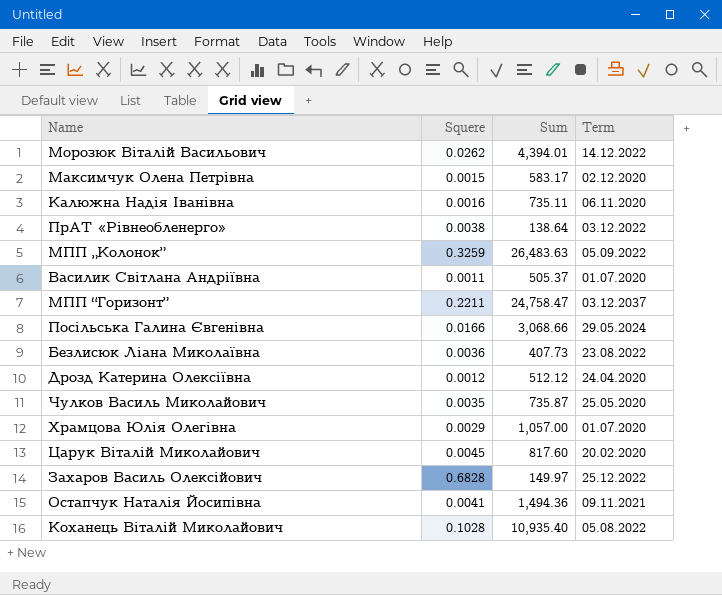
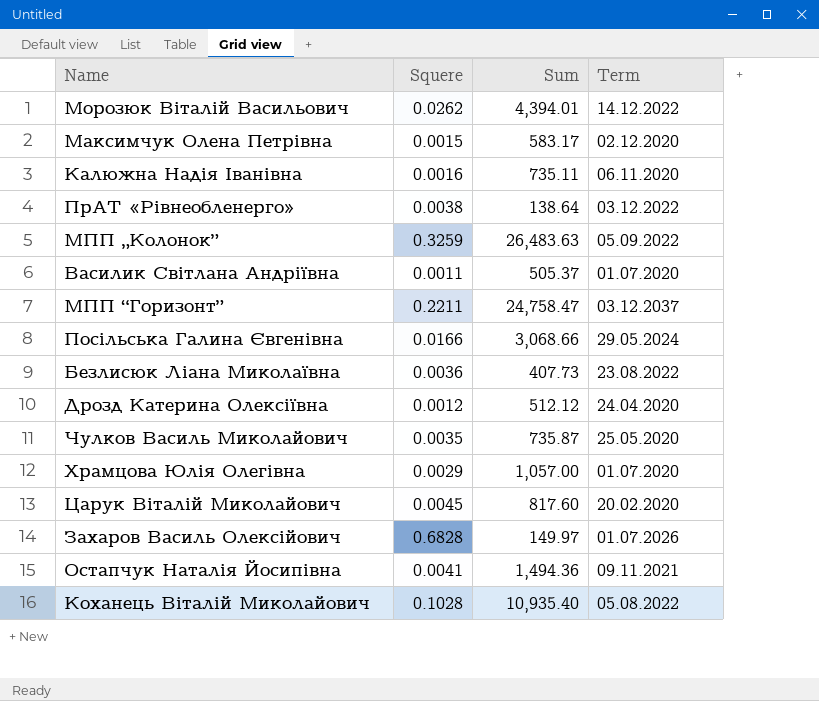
Захаров Василь Олексійович | Term: 25.12.2022 -> 01.07.2026

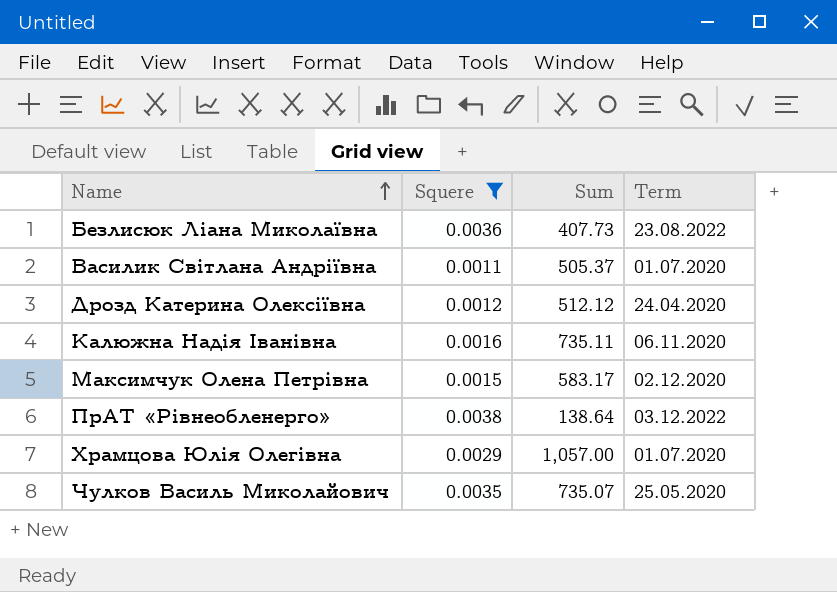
filter: none -> Squere <= 0.0038
row order: none -> Name ascending
Чулков Василь Миколайович | Sum: 735.87 -> 735.07

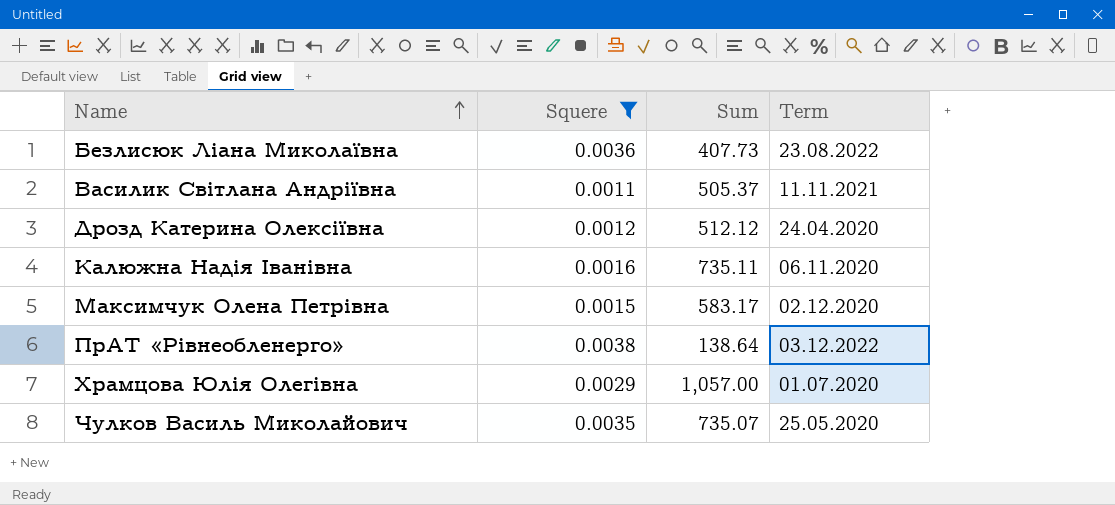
Василик Світлана Андріївна | Term: 01.07.2020 -> 11.11.2021

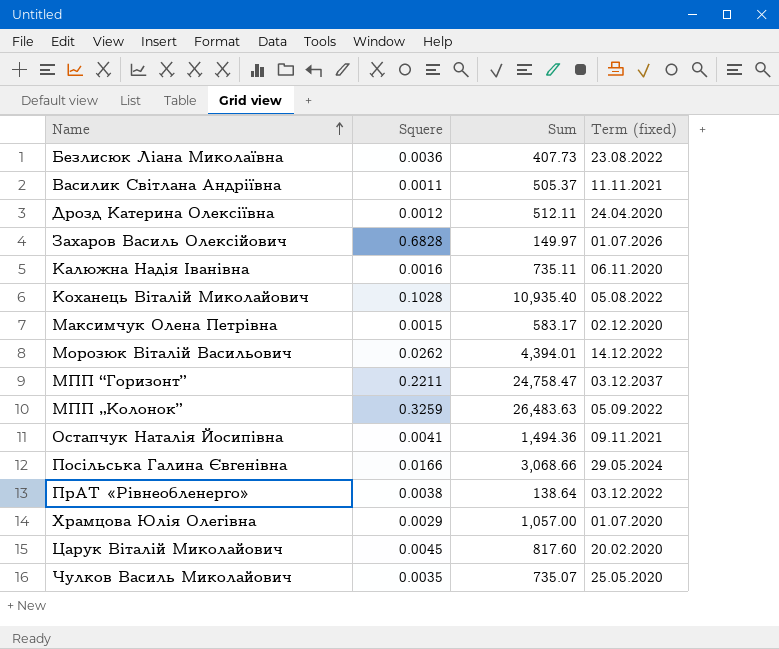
filter: Squere <= 0.0038 -> none
column name: Term -> Term (fixed)
Дрозд Катерина Олексіївна | Sum: 512.12 -> 512.11

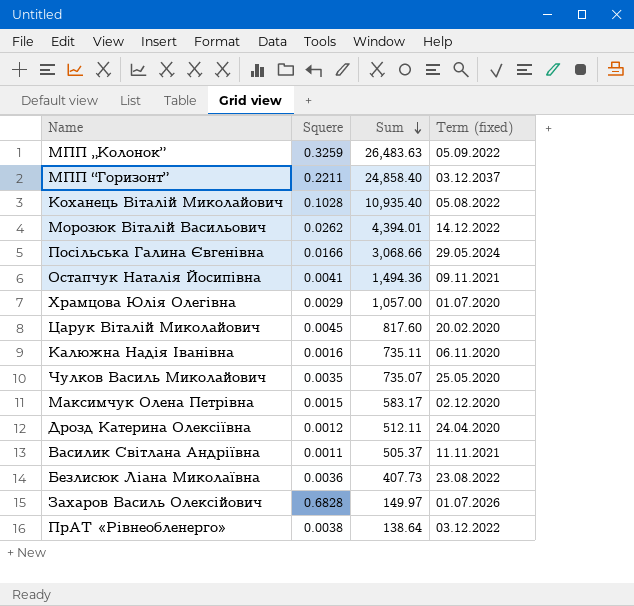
row order: Name ascending -> Sum descending
МПП “Горизонт” | Sum: 24,758.47 -> 24,858.40

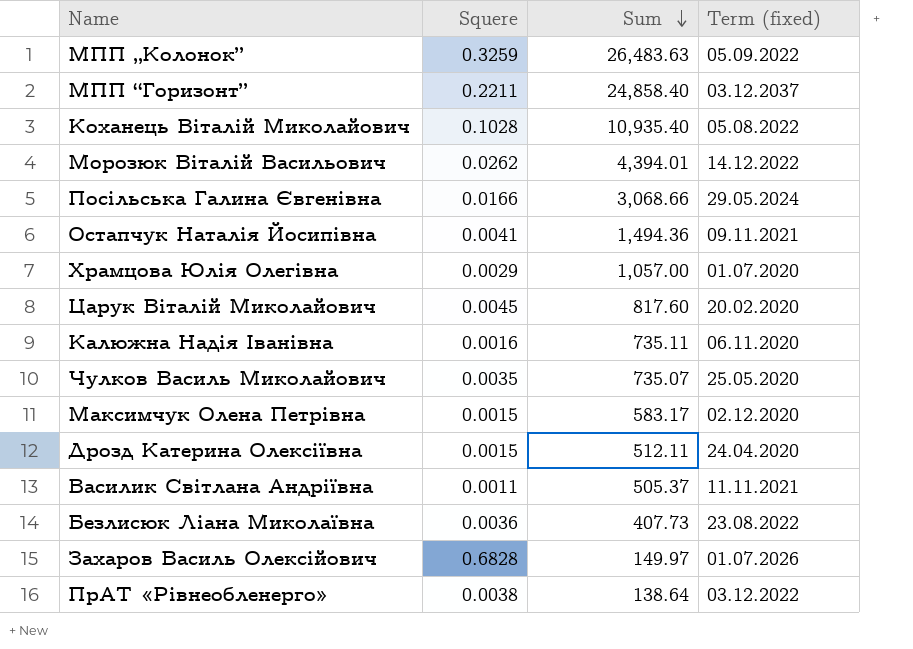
Дрозд Катерина Олексіївна | Squere: 0.0012 -> 0.0015

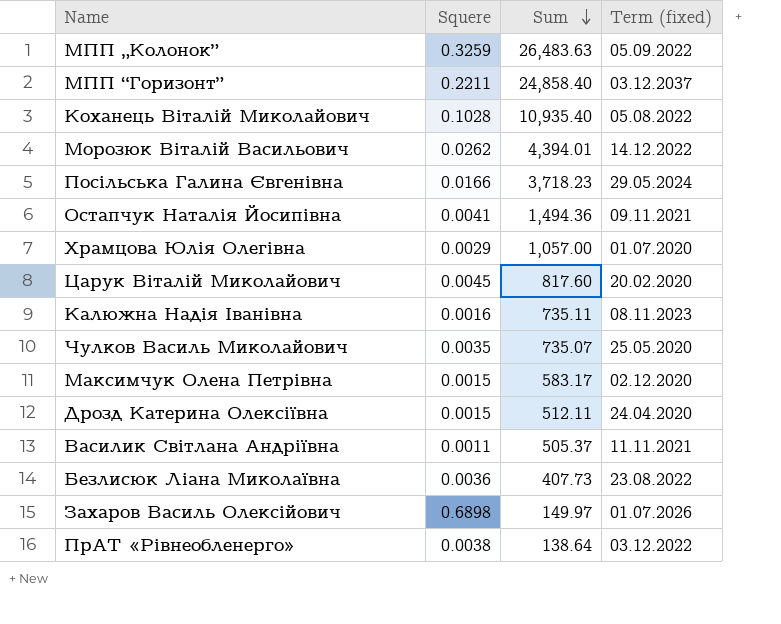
Посільська Галина Євгенівна | Sum: 3,068.66 -> 3,718.23
Калюжна Надія Іванівна | Term (fixed): 06.11.2020 -> 08.11.2023
Захаров Василь Олексійович | Squere: 0.6828 -> 0.6898

